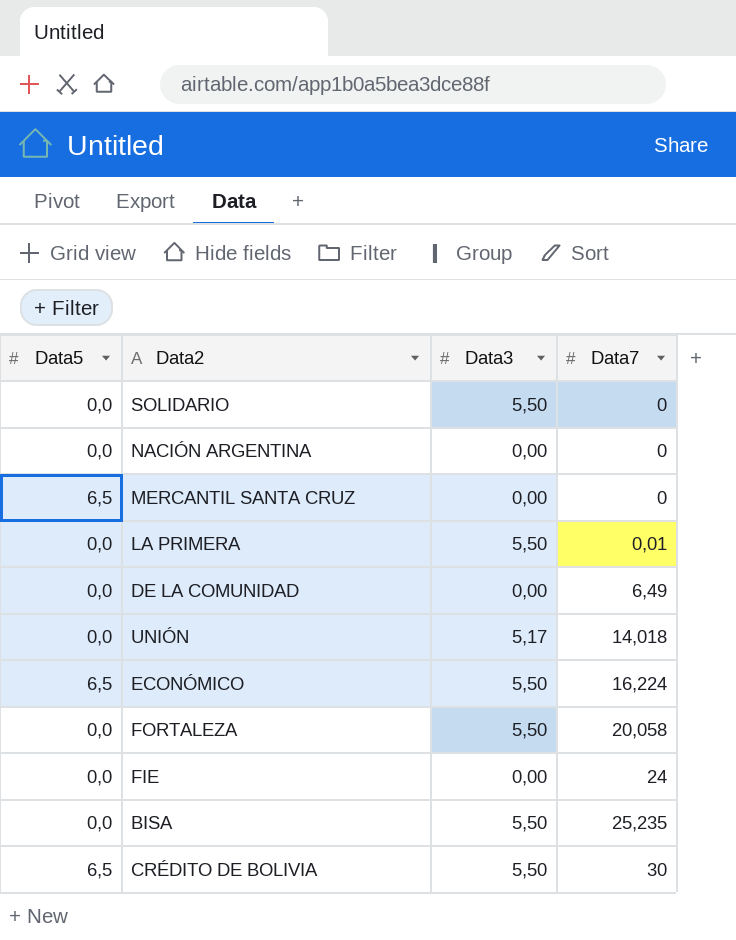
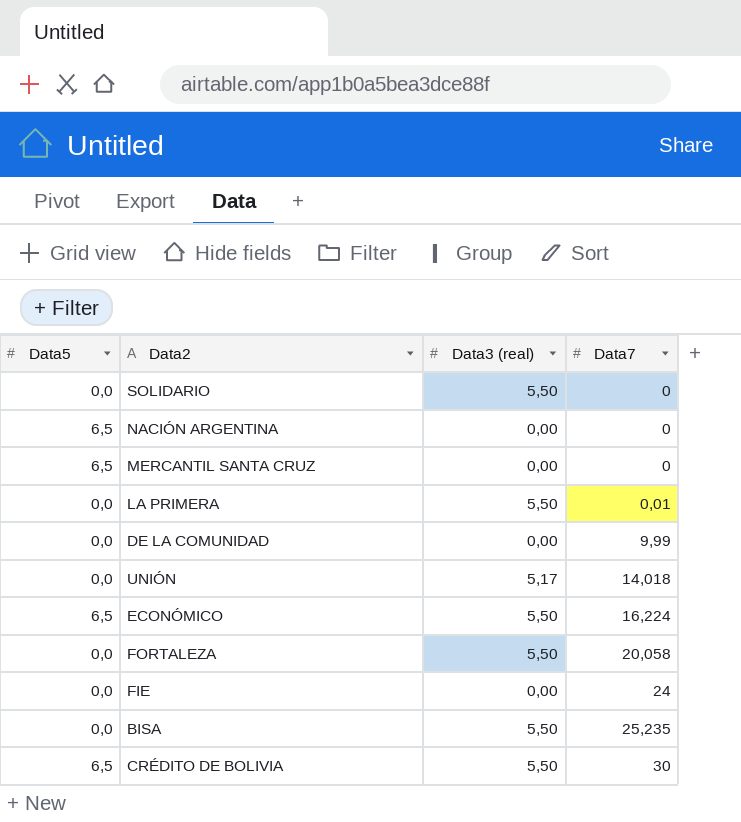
column name: Data3 -> Data3 (real)
NACIÓN ARGENTINA | Data5: 0,0 -> 6,5
DE LA COMUNIDAD | Data7: 6,49 -> 9,99

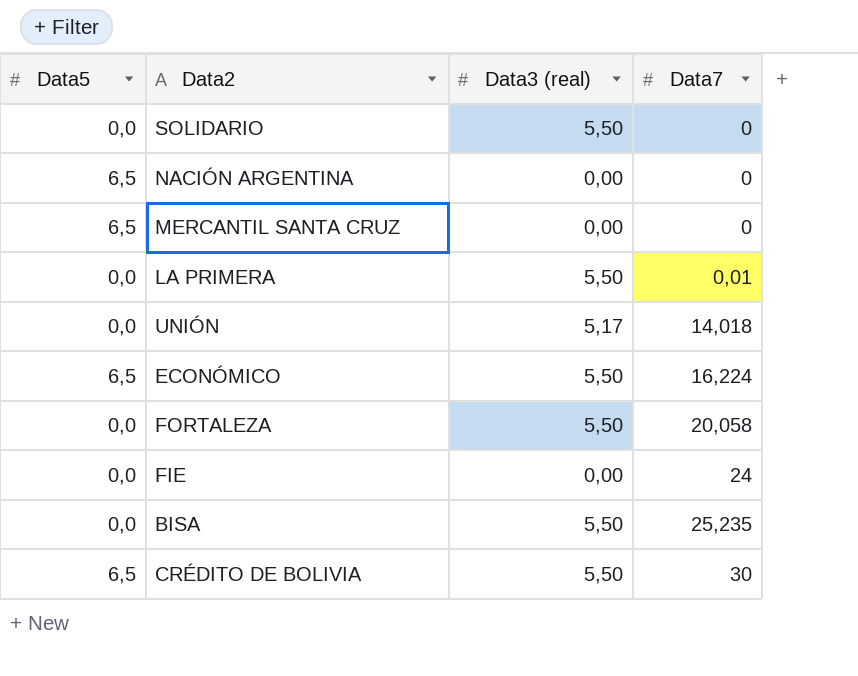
row DE LA COMUNIDAD: 0,0 | 0,00 | 9,99 -> none

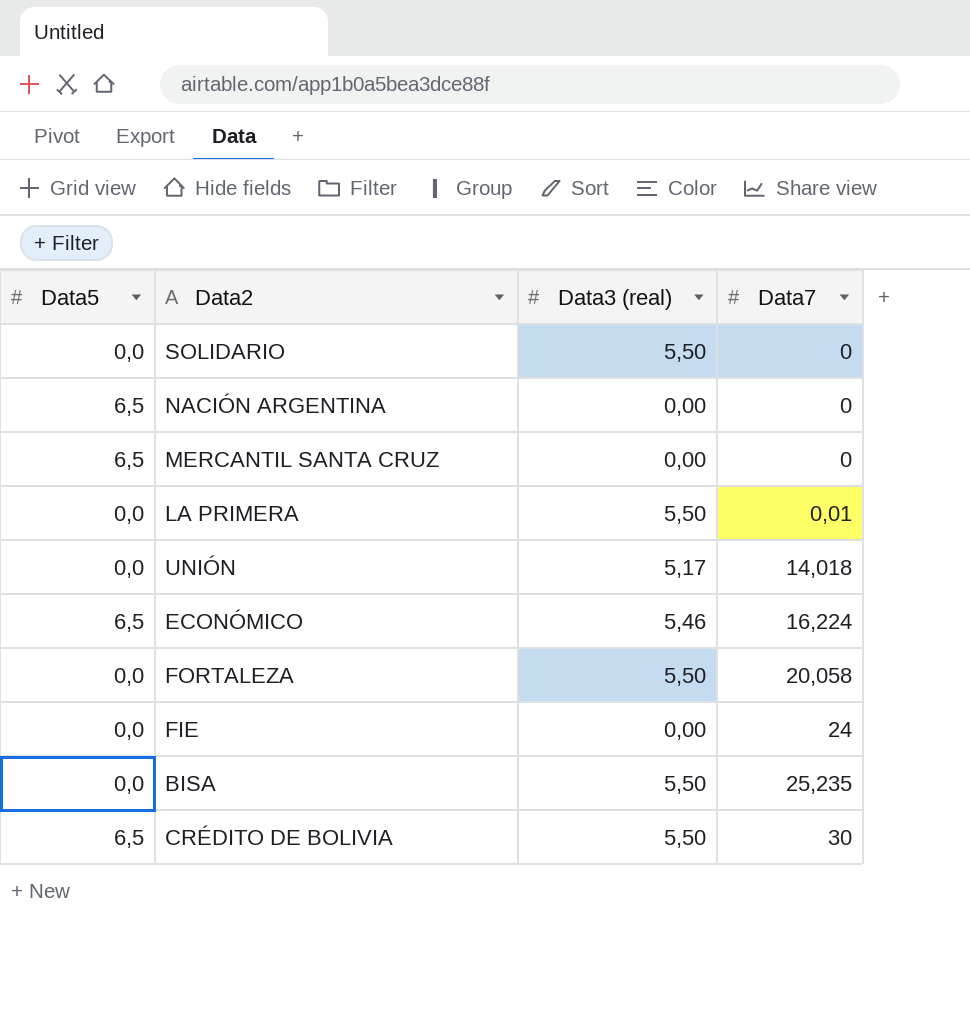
ECONÓMICO | Data3 (real): 5,50 -> 5,46

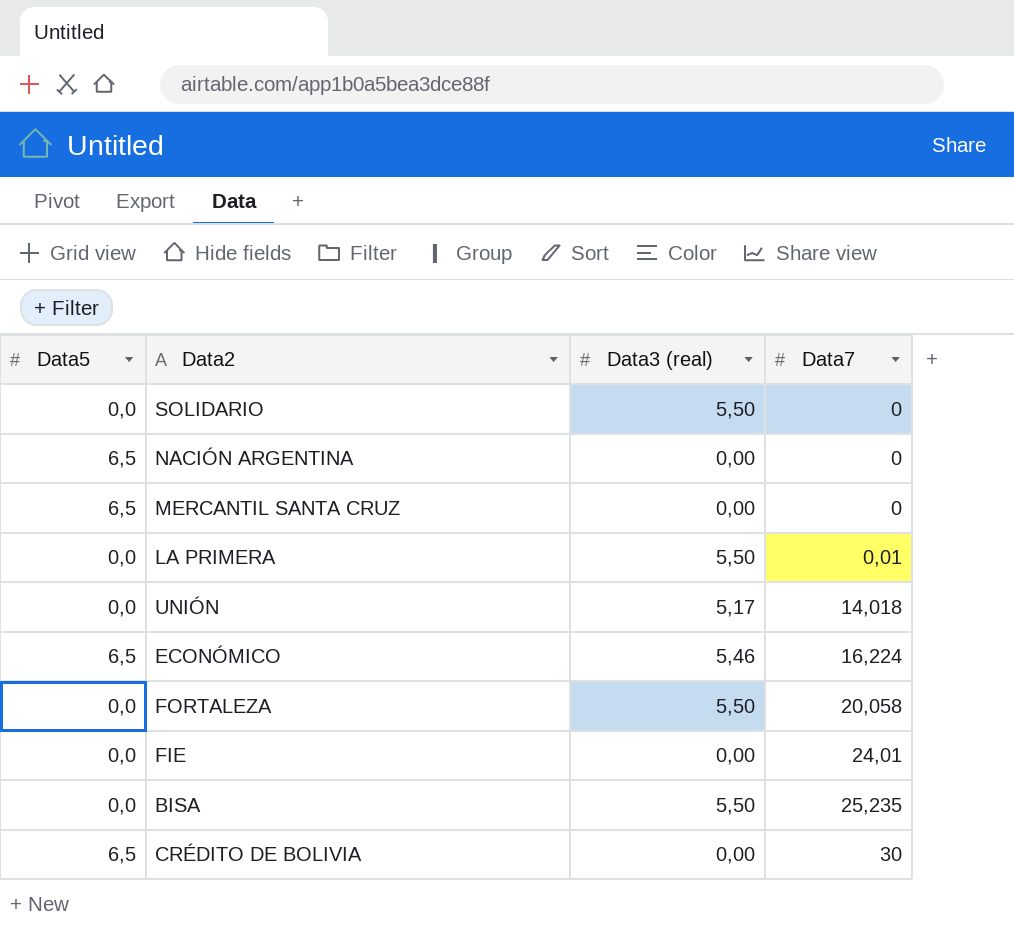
FIE | Data7: 24 -> 24,01
CRÉDITO DE BOLIVIA | Data3 (real): 5,50 -> 0,00

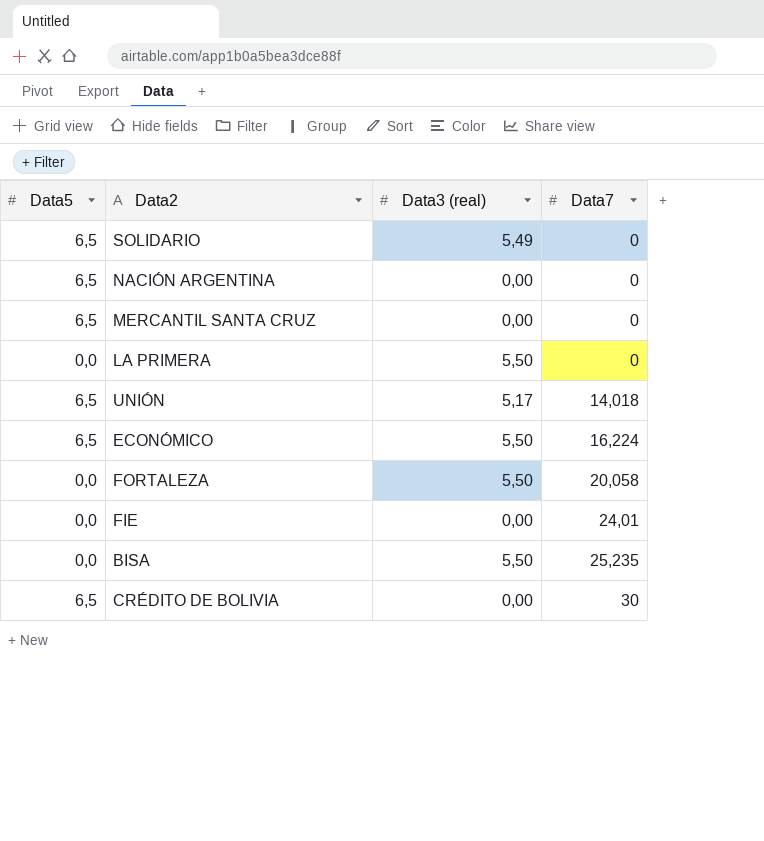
SOLIDARIO | Data5: 0,0 -> 6,5
SOLIDARIO | Data3 (real): 5,50 -> 5,49
LA PRIMERA | Data7: 0,01 -> 0
UNIÓN | Data5: 0,0 -> 6,5
ECONÓMICO | Data3 (real): 5,46 -> 5,50

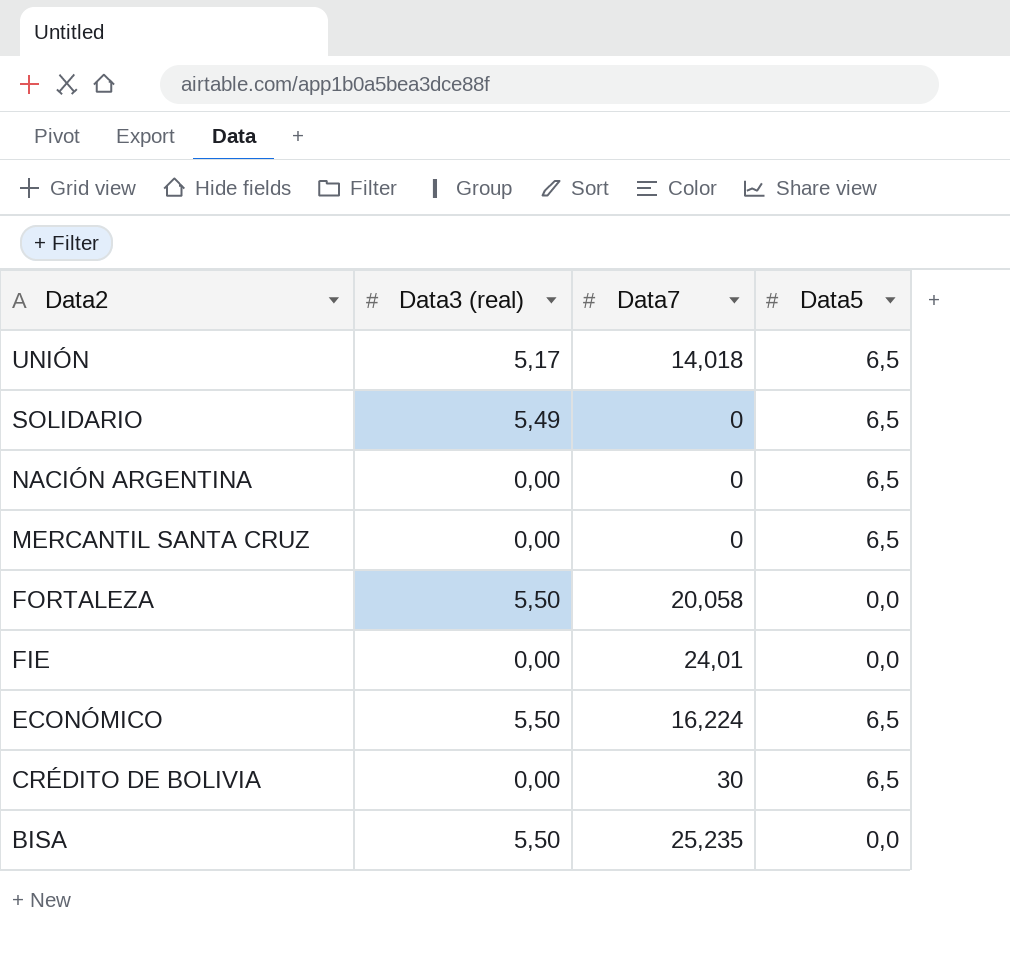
row order: Data7 ascending -> Data2 descending
column Data5 | position: 1 -> 4
row LA PRIMERA: 0,0 | 5,50 | 0 -> none

